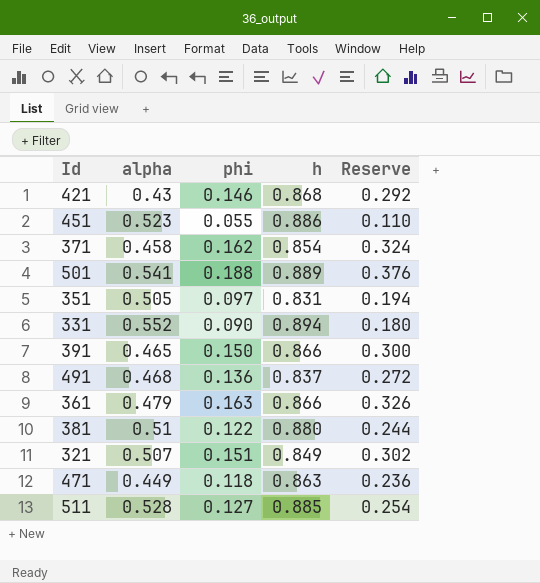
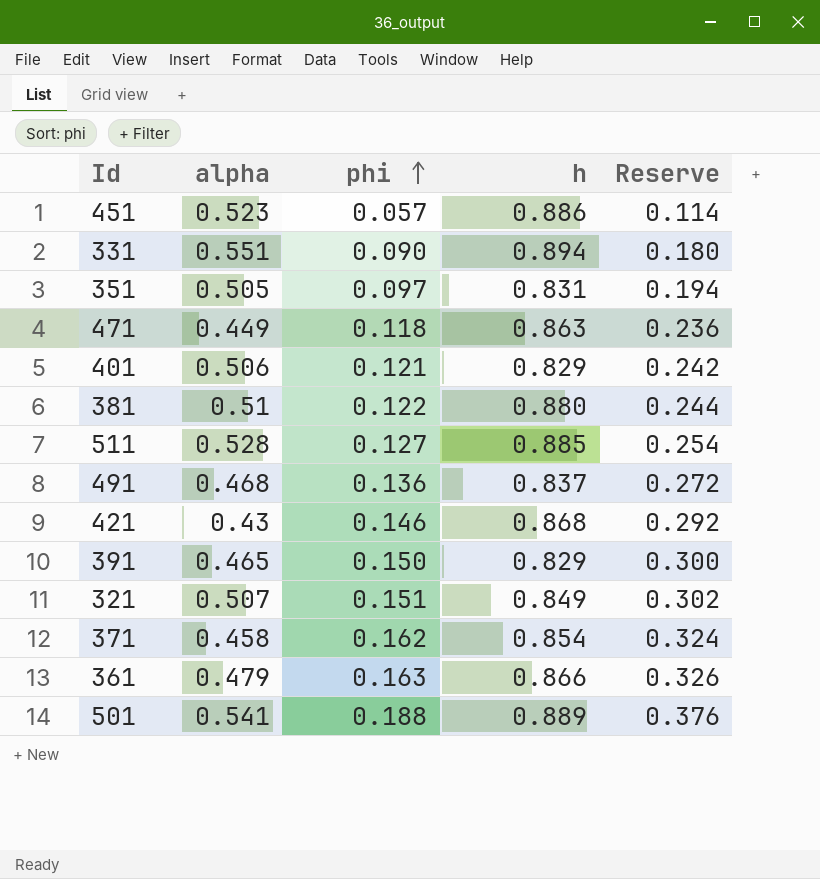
row order: none -> phi ascending
451 | phi: 0.055 -> 0.057
451 | Reserve: 0.110 -> 0.114
331 | alpha: 0.552 -> 0.551
row 401: none -> 0.506 | 0.121 | 0.829 | 0.242
391 | h: 0.866 -> 0.829

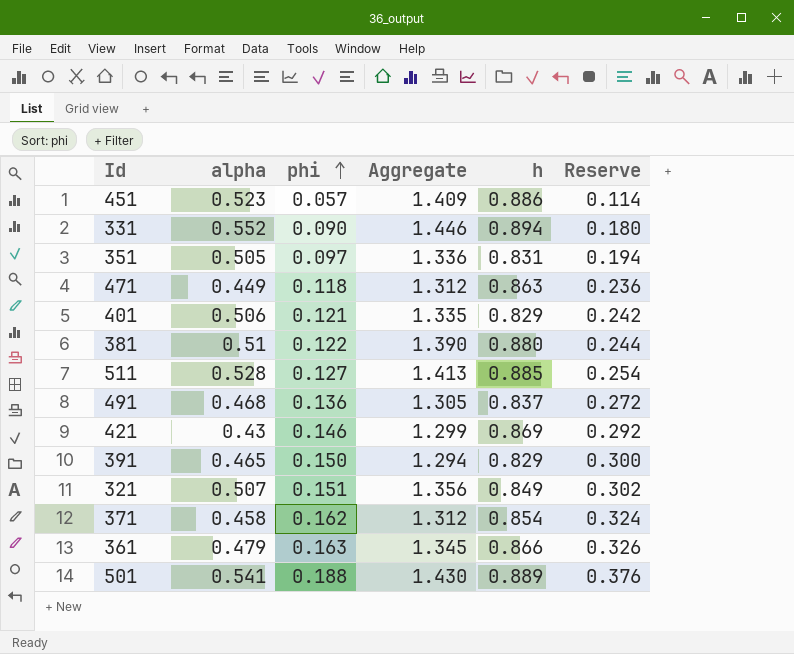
column Aggregate | formula: none -> [alpha] + [h]
331 | alpha: 0.551 -> 0.552
421 | h: 0.868 -> 0.869

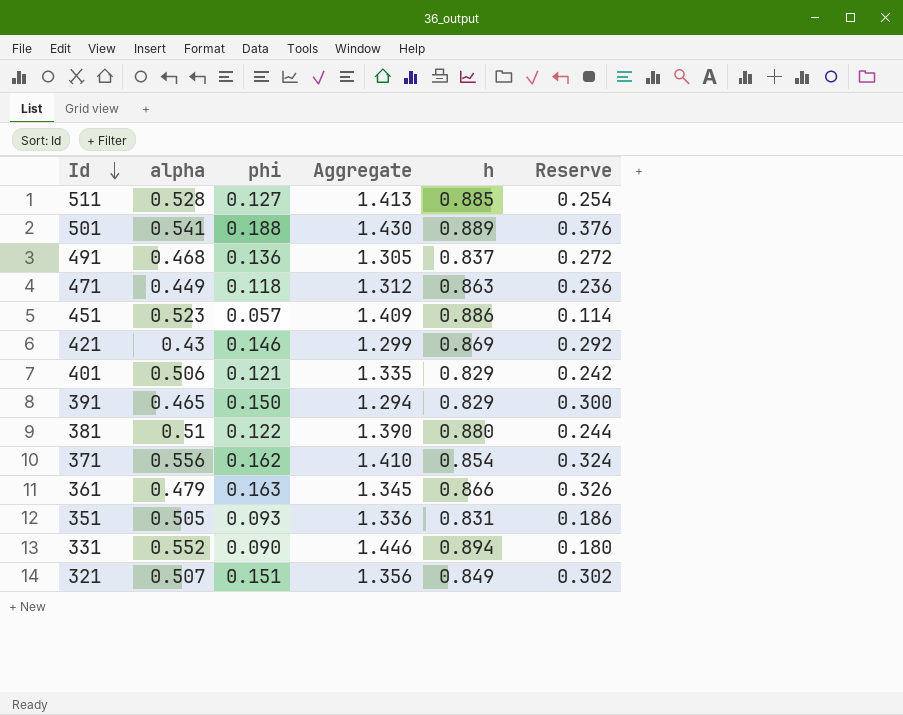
row order: phi ascending -> Id descending
371 | alpha: 0.458 -> 0.556
371 | Aggregate: 1.312 -> 1.410
351 | phi: 0.097 -> 0.093
351 | Reserve: 0.194 -> 0.186

